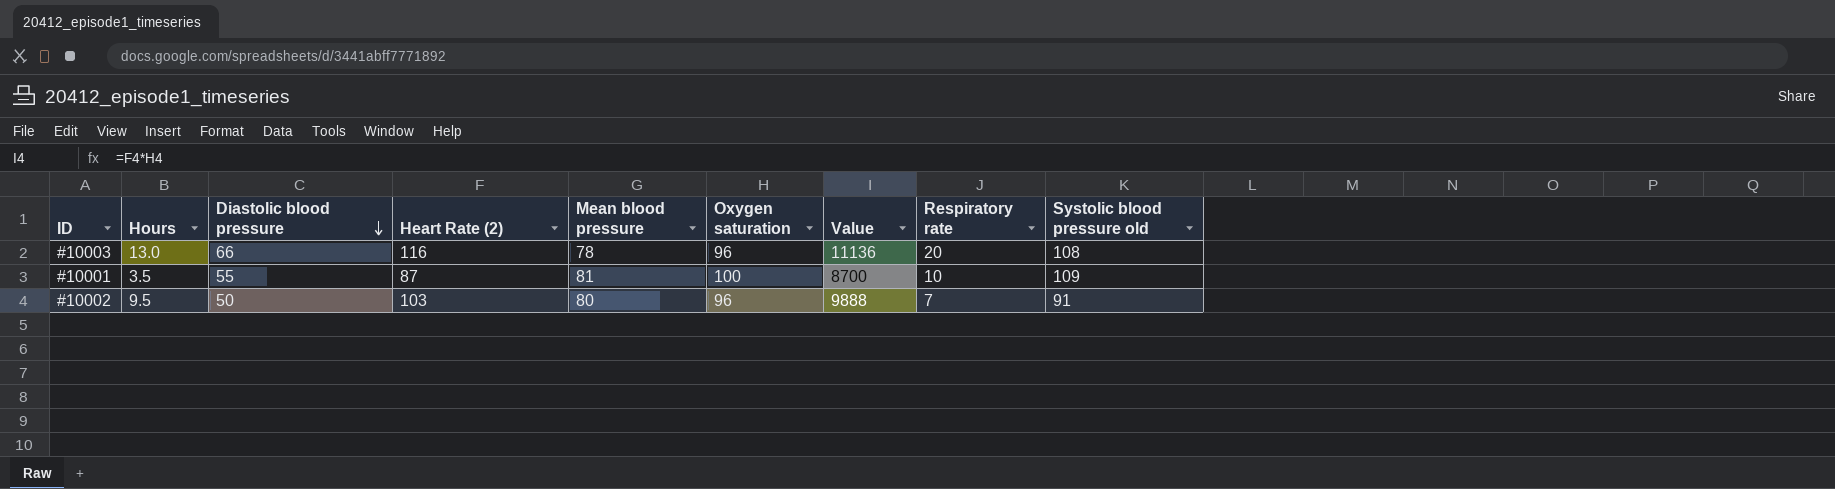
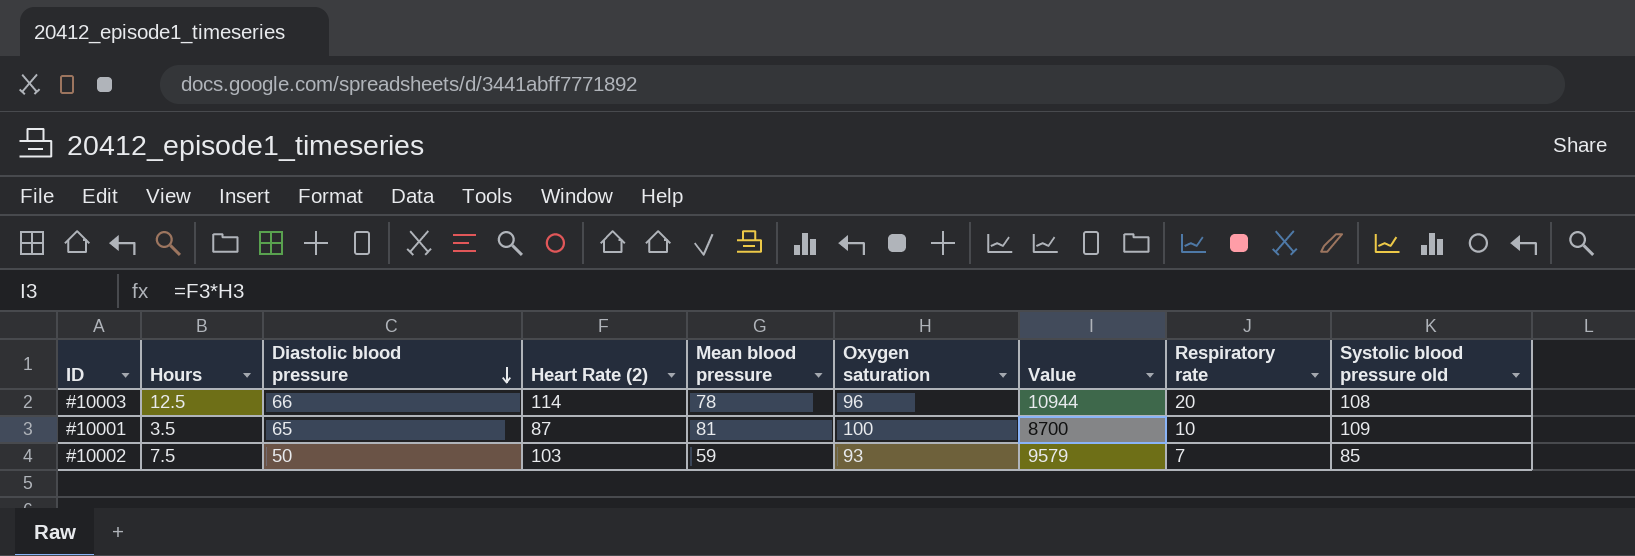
#10003 | Hours: 13.0 -> 12.5
#10003 | Heart Rate (2): 116 -> 114
#10003 | Value: 11136 -> 10944
#10001 | Diastolic blood pressure: 55 -> 65
#10002 | Hours: 9.5 -> 7.5
#10002 | Mean blood pressure: 80 -> 59
#10002 | Oxygen saturation: 96 -> 93
#10002 | Value: 9888 -> 9579
#10002 | Systolic blood pressure old: 91 -> 85

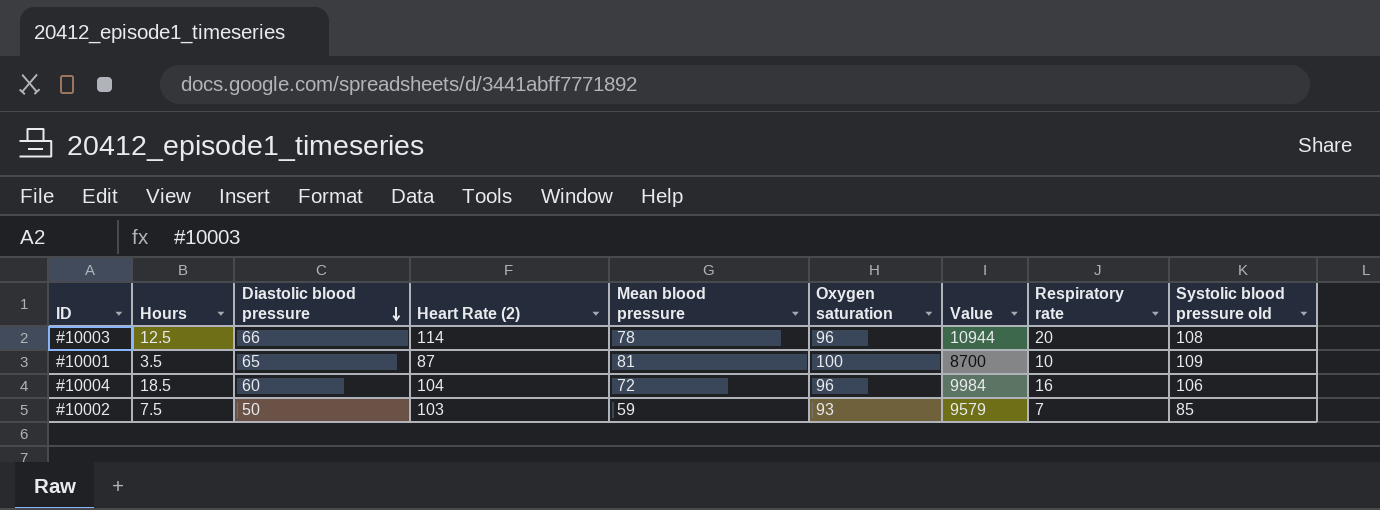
row #10004: none -> 18.5 | 60 | 104 | 72 | 96 | 9984 | 16 | 106

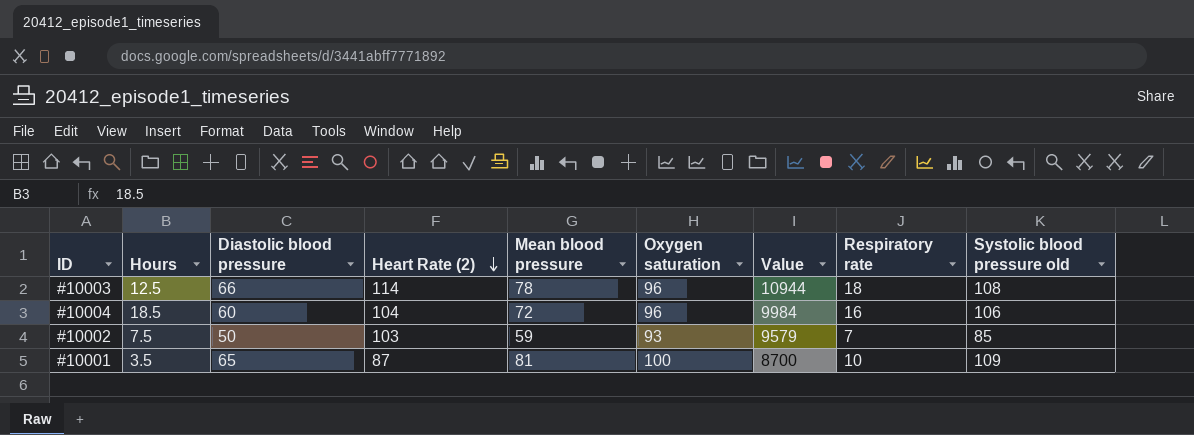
row order: Diastolic blood pressure descending -> Heart Rate (2) descending
#10003 | Respiratory rate: 20 -> 18

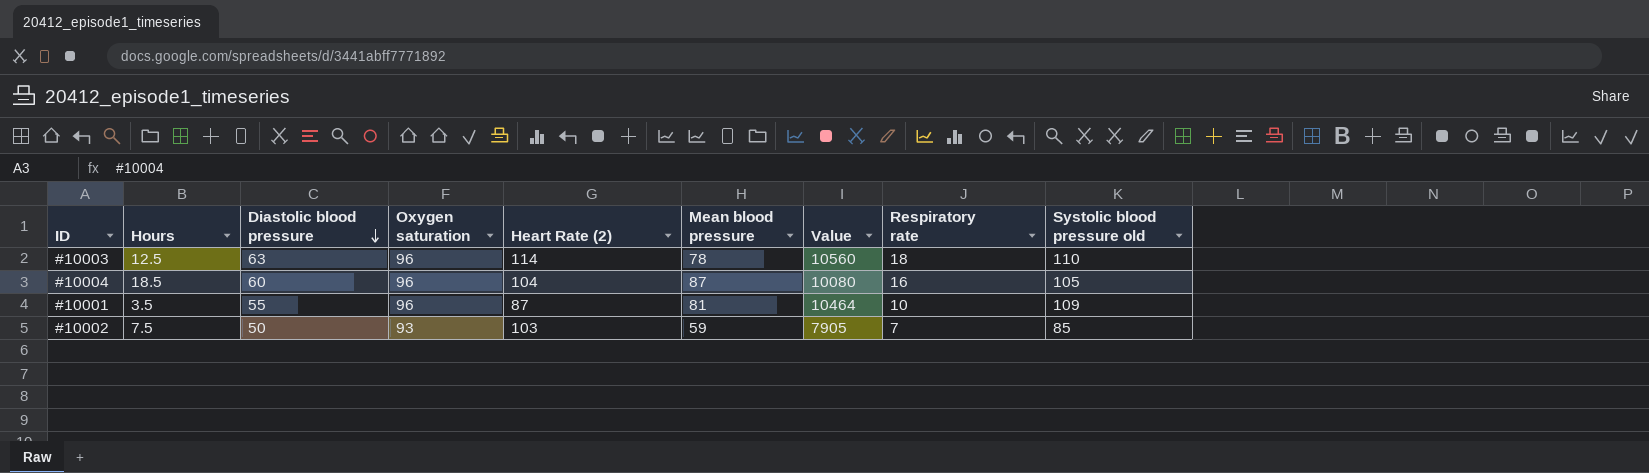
row order: Heart Rate (2) descending -> Diastolic blood pressure descending
column Oxygen saturation | position: 6 -> 4
column Value | formula: [Heart Rate (2)] * [Oxygen saturation] -> [Oxygen saturation] * [Systolic blood pressure old]
#10003 | Diastolic blood pressure: 66 -> 63
#10003 | Systolic blood pressure old: 108 -> 110
#10004 | Mean blood pressure: 72 -> 87
#10004 | Systolic blood pressure old: 106 -> 105
#10001 | Diastolic blood pressure: 65 -> 55
#10001 | Oxygen saturation: 100 -> 96

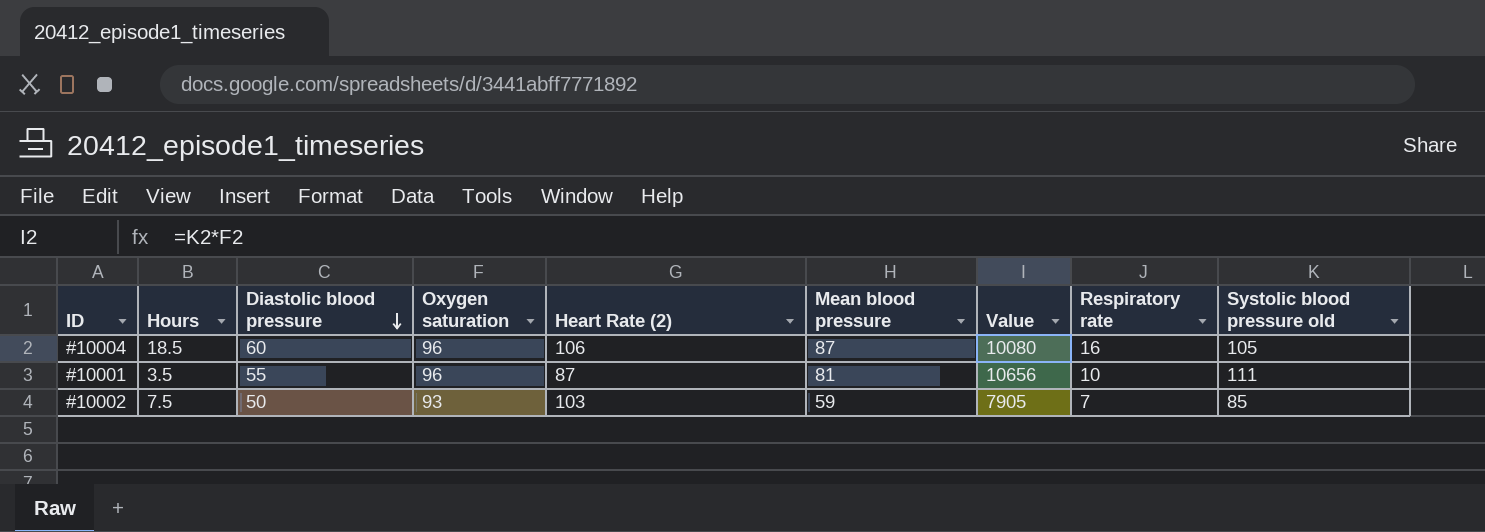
row #10003: 12.5 | 63 | 96 | 114 | 78 | 10560 | 18 | 110 -> none
#10004 | Heart Rate (2): 104 -> 106
#10001 | Value: 10464 -> 10656
#10001 | Systolic blood pressure old: 109 -> 111

